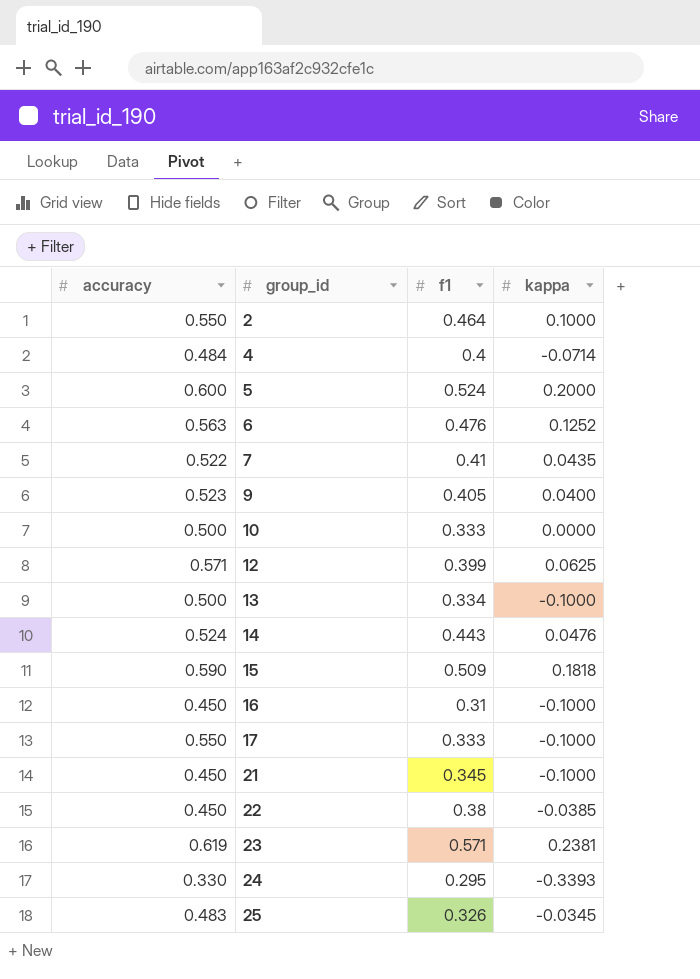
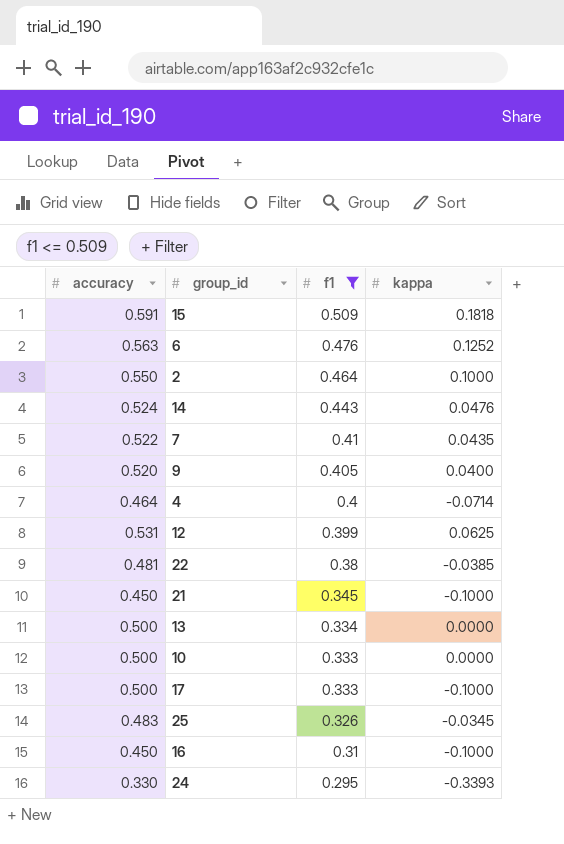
filter: none -> f1 <= 0.509
row order: group_id ascending -> f1 descending
15 | accuracy: 0.590 -> 0.591
9 | accuracy: 0.523 -> 0.520
4 | accuracy: 0.484 -> 0.464
12 | accuracy: 0.571 -> 0.531
22 | accuracy: 0.450 -> 0.481
13 | kappa: -0.1000 -> 0.0000
17 | accuracy: 0.550 -> 0.500

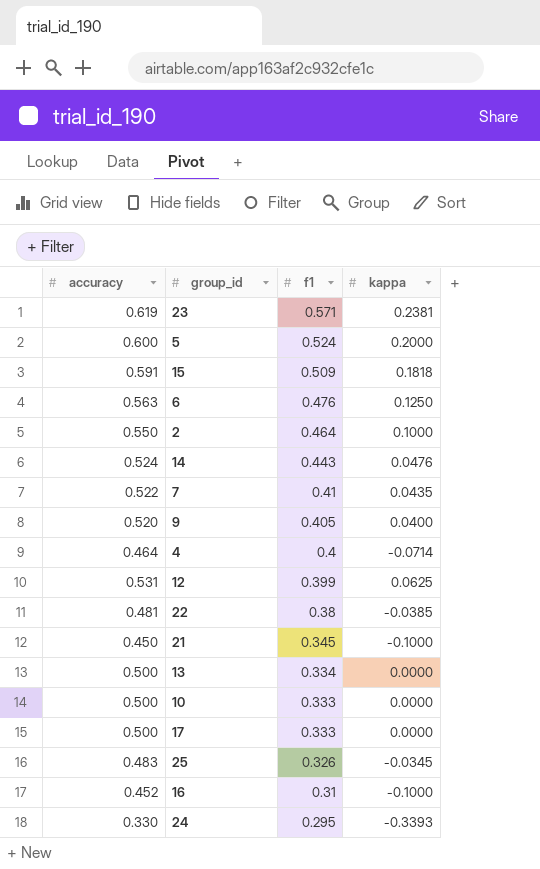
filter: f1 <= 0.509 -> none
6 | kappa: 0.1252 -> 0.1250
17 | kappa: -0.1000 -> 0.0000
16 | accuracy: 0.450 -> 0.452

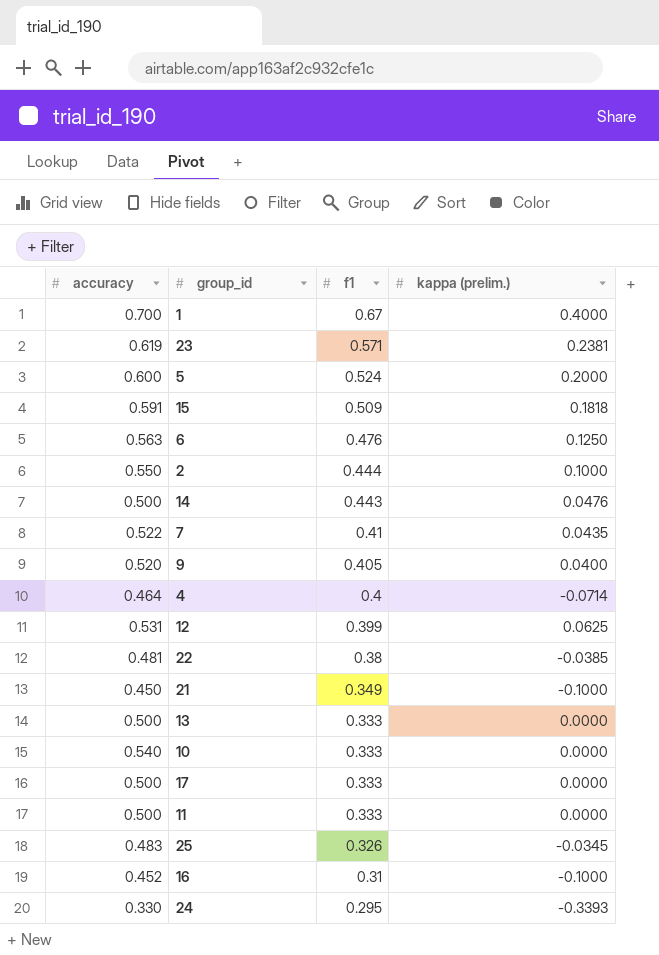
column name: kappa -> kappa (prelim.)
row 1: none -> 0.700 | 0.67 | 0.4000
2 | f1: 0.464 -> 0.444
14 | accuracy: 0.524 -> 0.500
21 | f1: 0.345 -> 0.349
13 | f1: 0.334 -> 0.333
10 | accuracy: 0.500 -> 0.540
row 11: none -> 0.500 | 0.333 | 0.0000

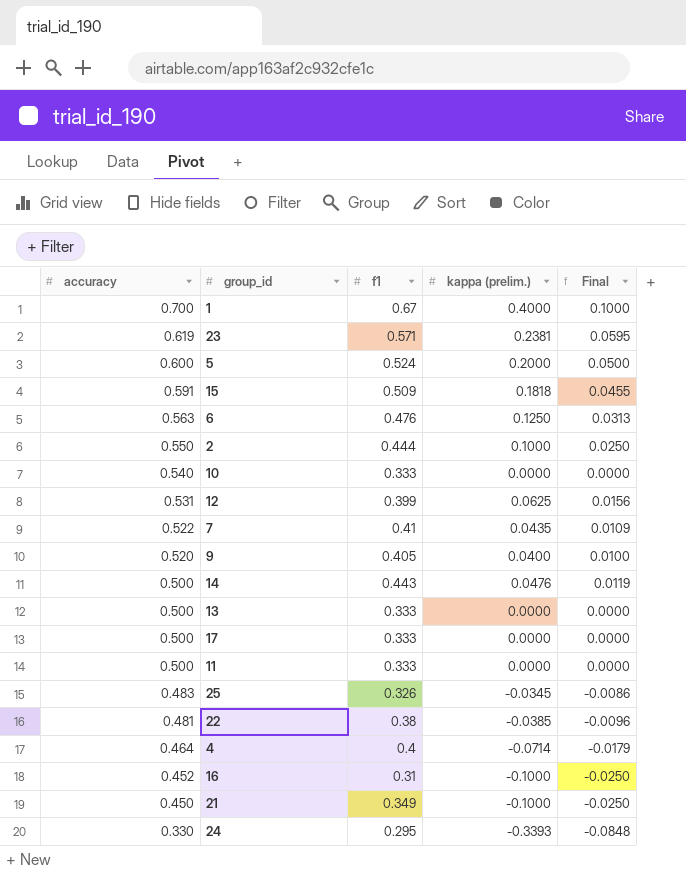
row order: f1 descending -> accuracy descending
column Final | formula: none -> [kappa (prelim.)] * 0.25

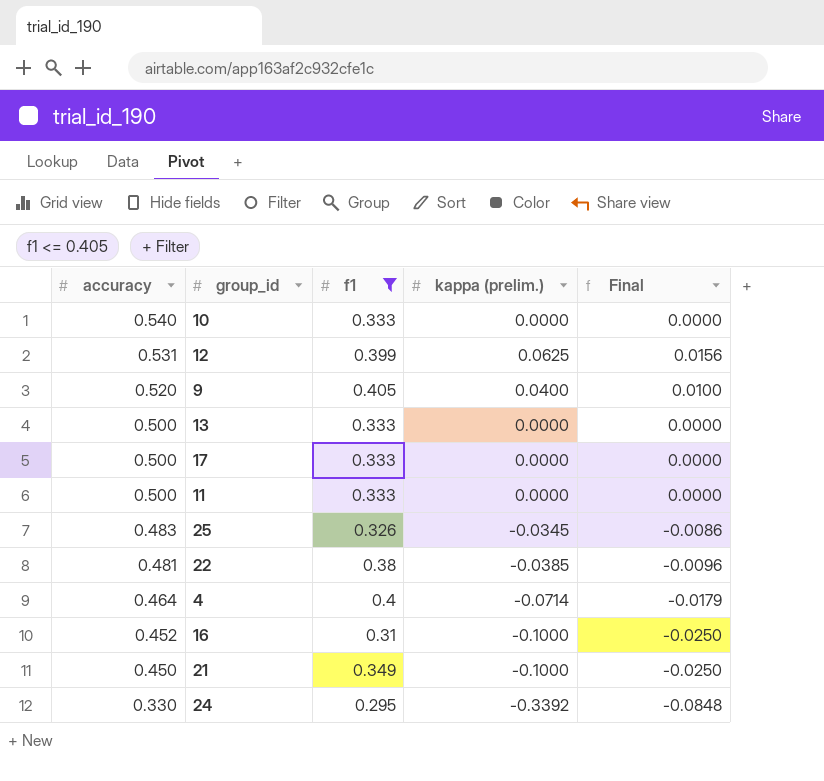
filter: none -> f1 <= 0.405
24 | kappa (prelim.): -0.3393 -> -0.3392

